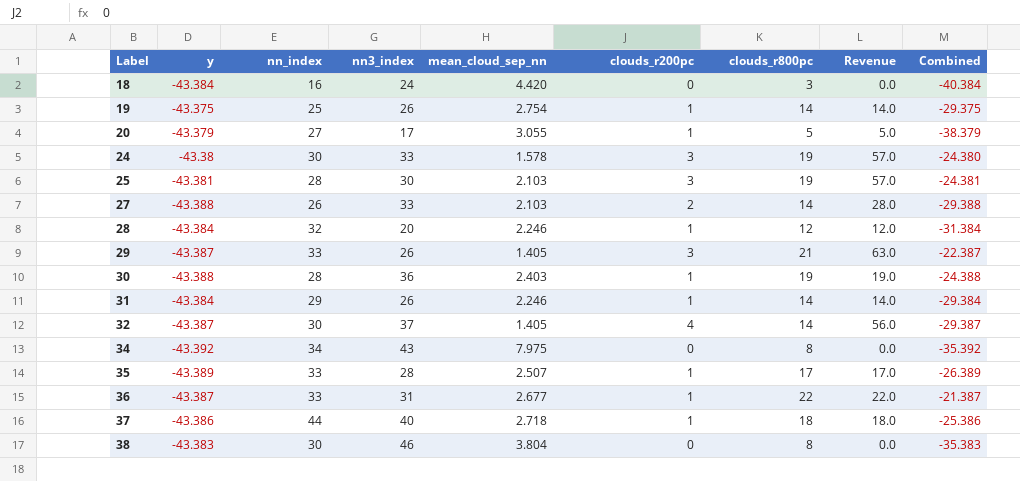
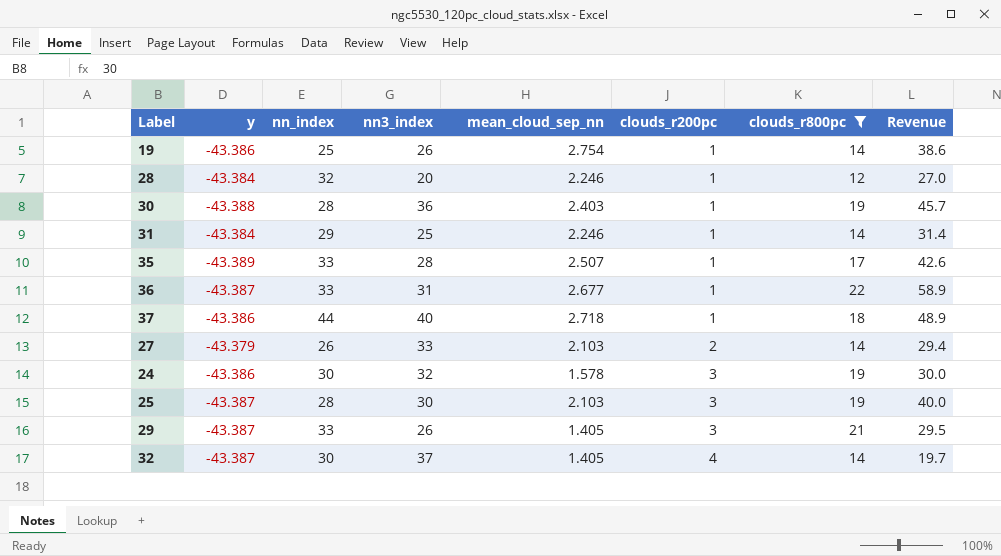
filter: none -> clouds_r800pc >= 12
row order: Label ascending -> clouds_r200pc ascending
column Combined | formula: [y] + [clouds_r800pc] -> none
column Revenue | formula: [clouds_r200pc] * [clouds_r800pc] -> [mean_cloud_sep_nn] * [clouds_r800pc]
19 | y: -43.375 -> -43.386
31 | nn3_index: 26 -> 25
27 | y: -43.388 -> -43.379
24 | y: -43.38 -> -43.386
24 | nn3_index: 33 -> 32
25 | y: -43.381 -> -43.387

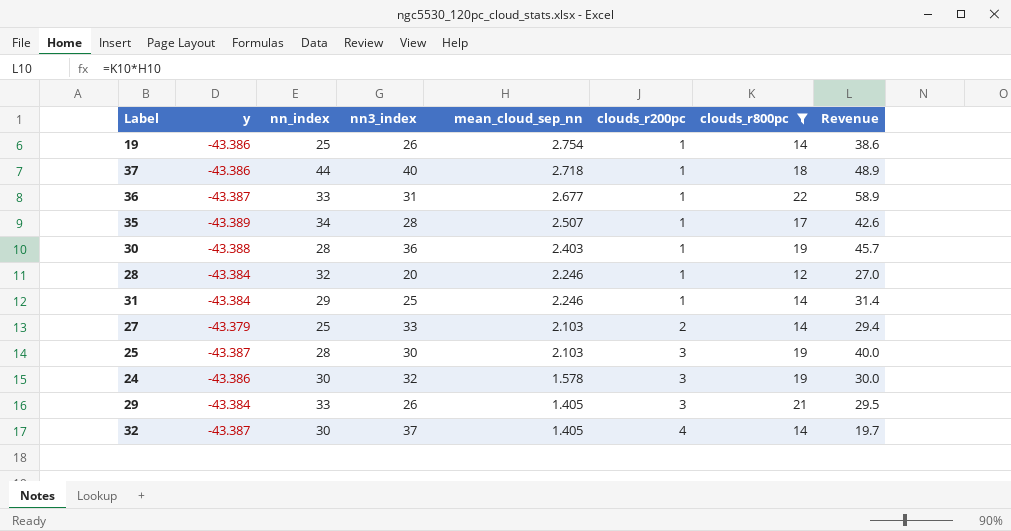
row order: clouds_r200pc ascending -> mean_cloud_sep_nn descending
35 | nn_index: 33 -> 34
27 | nn_index: 26 -> 25
29 | y: -43.387 -> -43.384

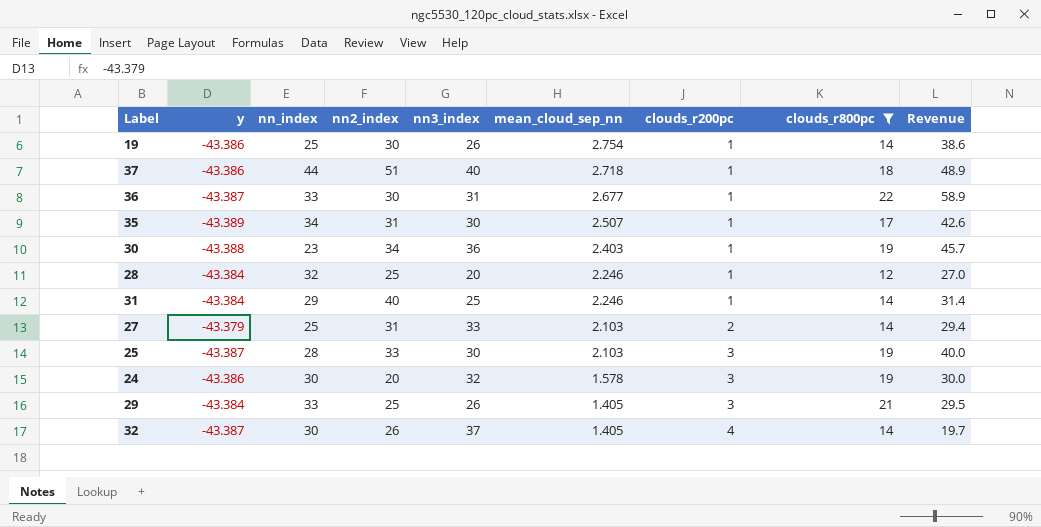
column nn2_index | position: none -> 4
35 | nn3_index: 28 -> 30
30 | nn_index: 28 -> 23

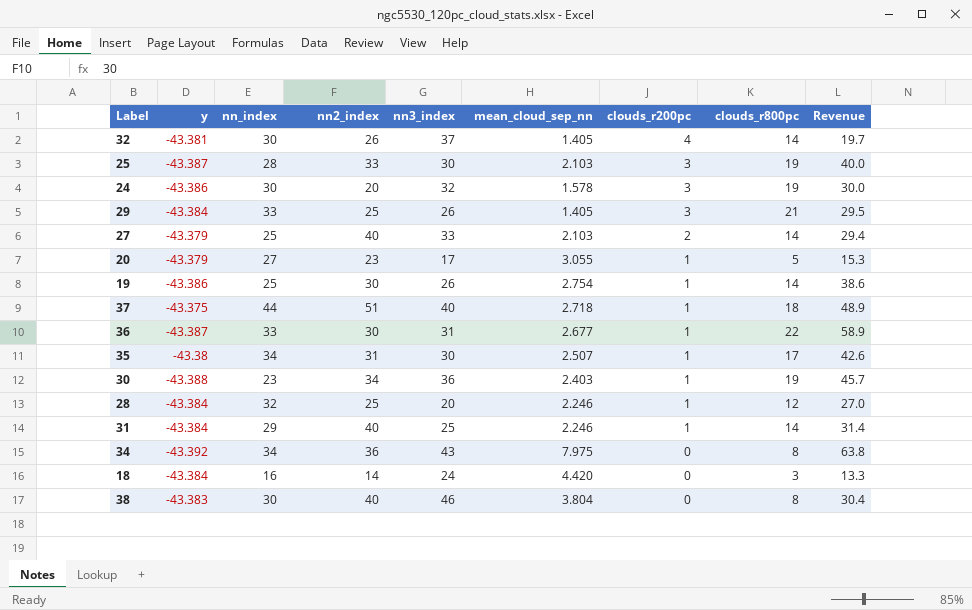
filter: clouds_r800pc >= 12 -> none
row order: mean_cloud_sep_nn descending -> clouds_r200pc descending
32 | y: -43.387 -> -43.381
27 | nn2_index: 31 -> 40
37 | y: -43.386 -> -43.375
35 | y: -43.389 -> -43.38

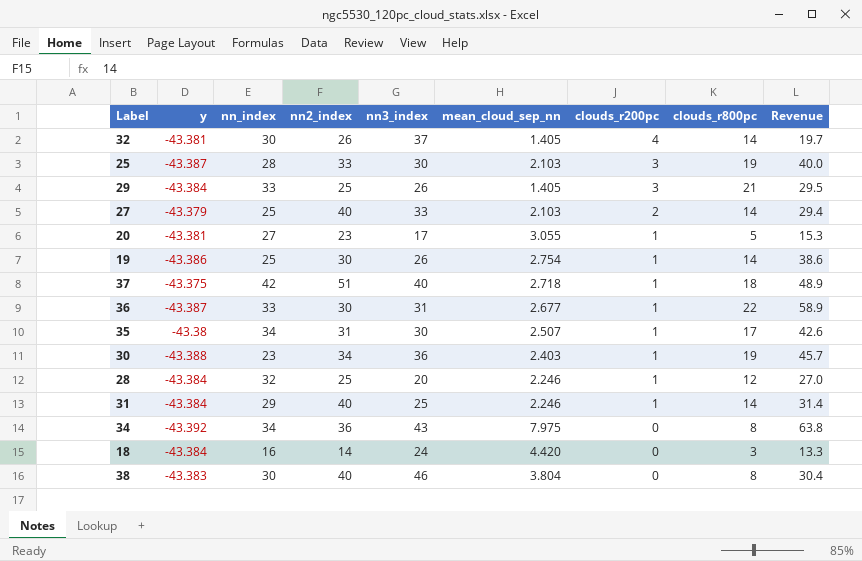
row 24: -43.386 | 30 | 20 | 32 | 1.578 | 3 | 19 | 30.0 -> none
20 | y: -43.379 -> -43.381
37 | nn_index: 44 -> 42

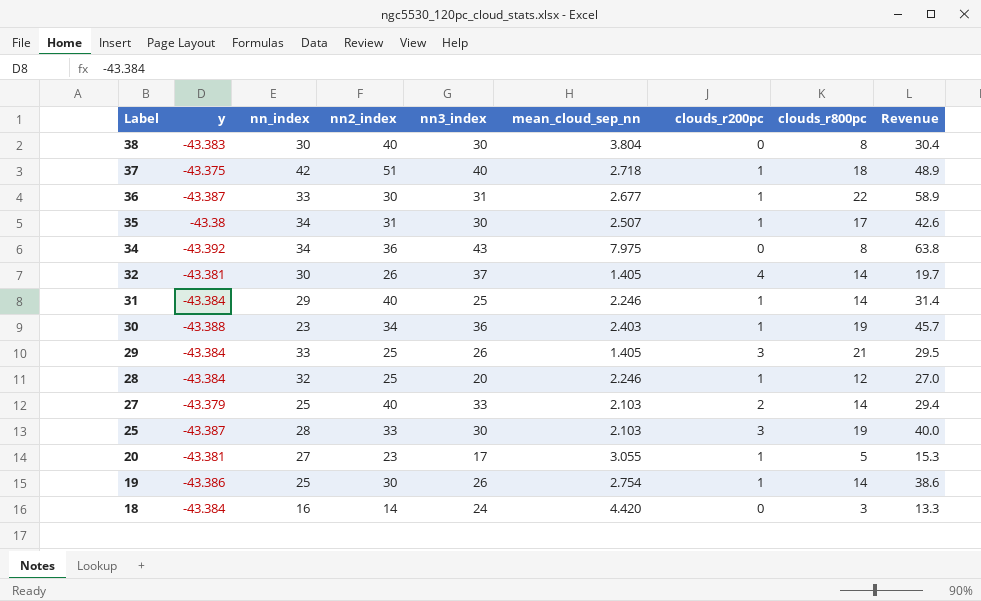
row order: clouds_r200pc descending -> Label descending
38 | nn3_index: 46 -> 30

